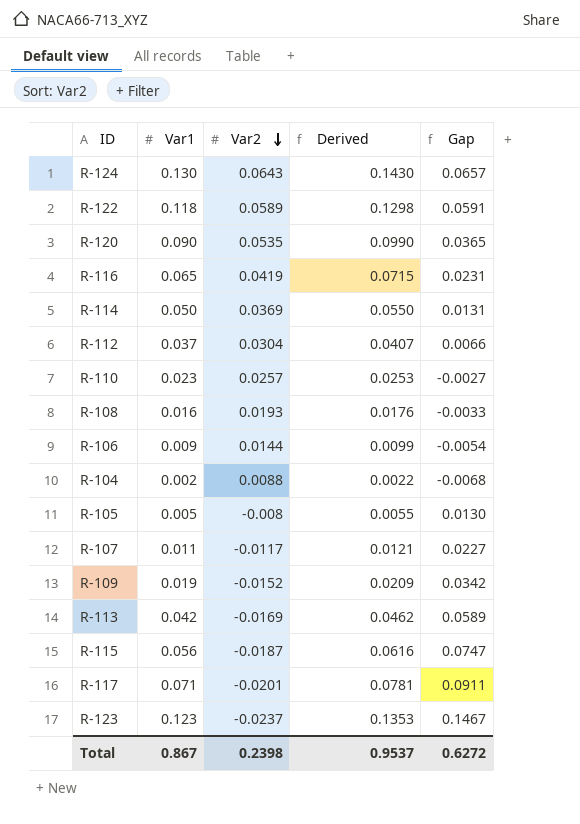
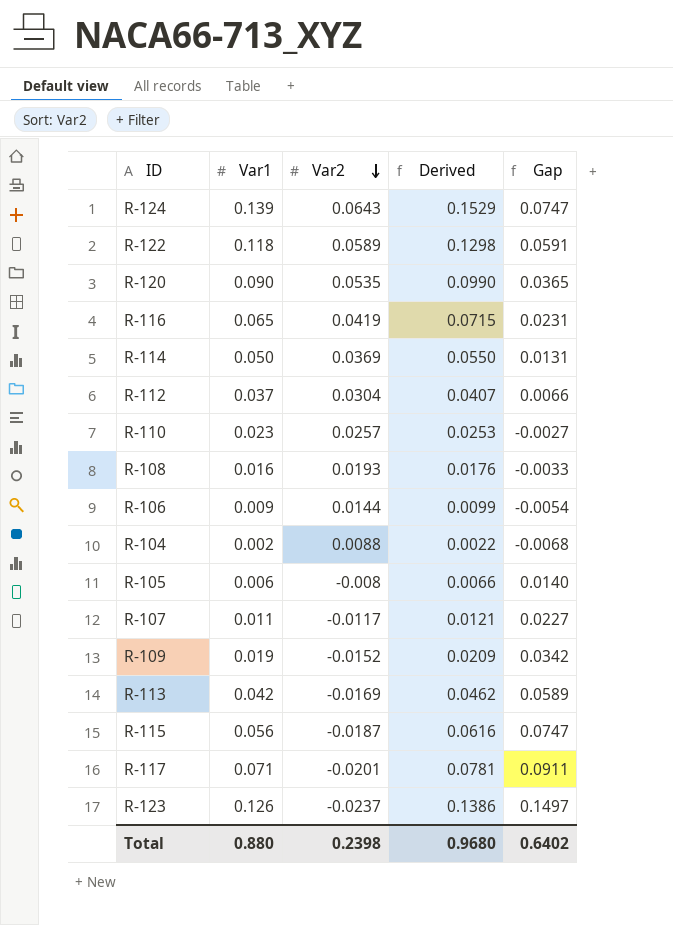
R-124 | Var1: 0.130 -> 0.139
R-124 | Derived: 0.1430 -> 0.1529
R-124 | Gap: 0.0657 -> 0.0747
R-105 | Var1: 0.005 -> 0.006
R-105 | Derived: 0.0055 -> 0.0066
R-105 | Gap: 0.0130 -> 0.0140
R-123 | Var1: 0.123 -> 0.126
R-123 | Derived: 0.1353 -> 0.1386
R-123 | Gap: 0.1467 -> 0.1497
Total | Var1: 0.867 -> 0.880
Total | Derived: 0.9537 -> 0.9680
Total | Gap: 0.6272 -> 0.6402

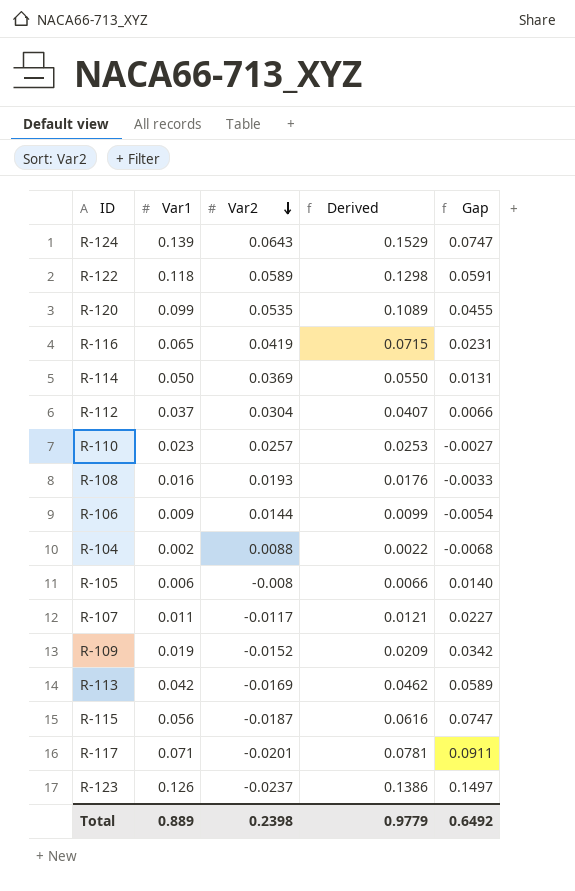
R-120 | Var1: 0.090 -> 0.099
R-120 | Derived: 0.0990 -> 0.1089
R-120 | Gap: 0.0365 -> 0.0455
Total | Var1: 0.880 -> 0.889
Total | Derived: 0.9680 -> 0.9779
Total | Gap: 0.6402 -> 0.6492

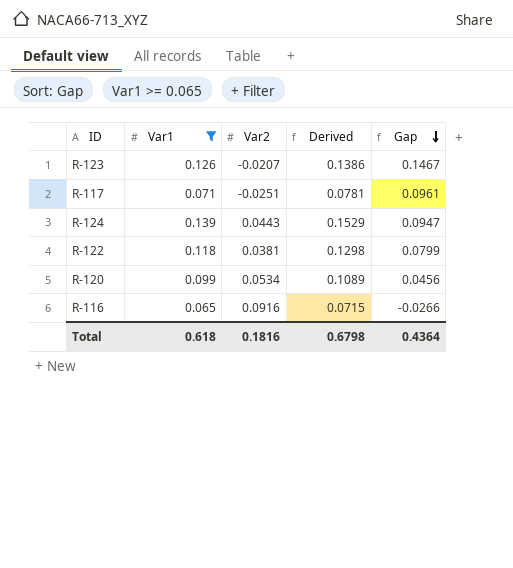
filter: none -> Var1 >= 0.065
row order: Var2 descending -> Gap descending
R-123 | Var2: -0.0237 -> -0.0207
R-123 | Gap: 0.1497 -> 0.1467
R-117 | Var2: -0.0201 -> -0.0251
R-117 | Gap: 0.0911 -> 0.0961
R-124 | Var2: 0.0643 -> 0.0443
R-124 | Gap: 0.0747 -> 0.0947
R-122 | Var2: 0.0589 -> 0.0381
R-122 | Gap: 0.0591 -> 0.0799
R-120 | Var2: 0.0535 -> 0.0534
R-120 | Gap: 0.0455 -> 0.0456
R-116 | Var2: 0.0419 -> 0.0916
R-116 | Gap: 0.0231 -> -0.0266
Total | Var1: 0.889 -> 0.618
Total | Var2: 0.2398 -> 0.1816
Total | Derived: 0.9779 -> 0.6798
Total | Gap: 0.6492 -> 0.4364

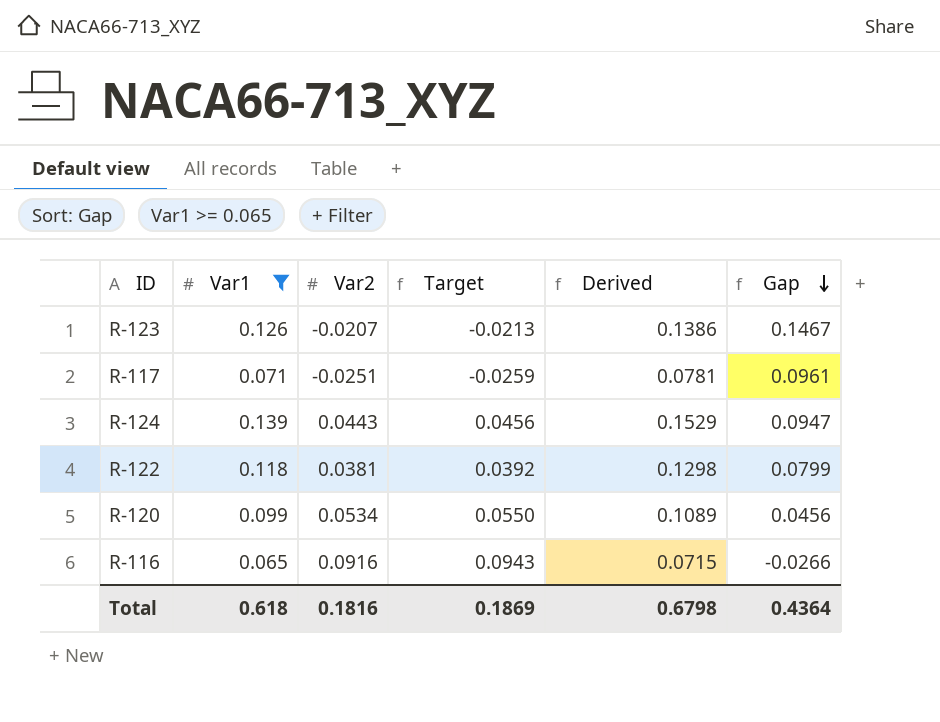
column Target | formula: none -> [Var2] * 1.03

